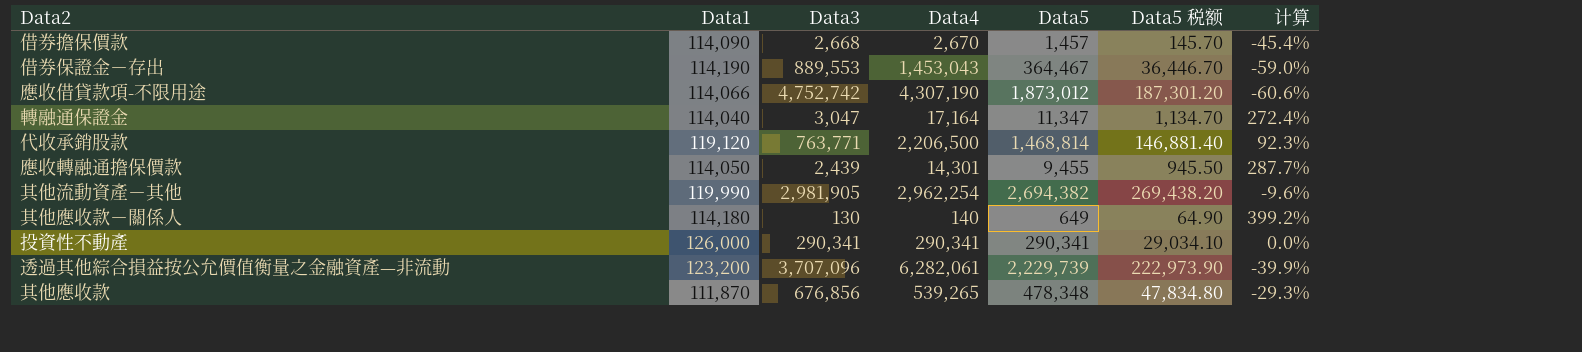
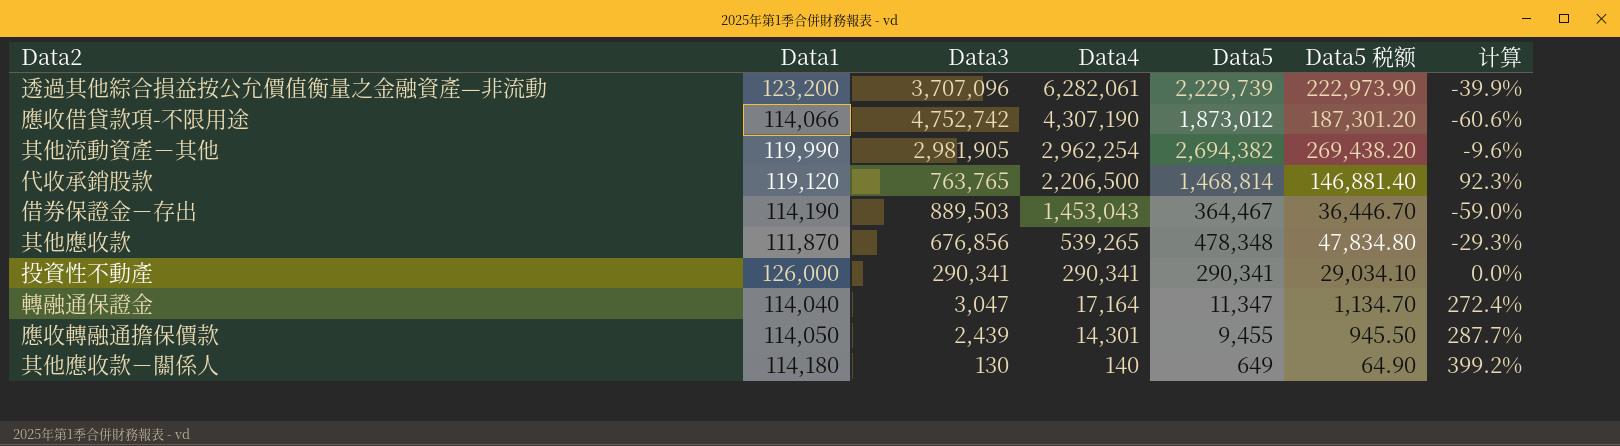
row order: none -> Data4 descending
row 借券擔保價款: 114,090 | 2,668 | 2,670 | 1,457 | 145.70 | -45.4% -> none
代收承銷股款 | Data3: 763,771 -> 763,765
借券保證金－存出 | Data3: 889,553 -> 889,503

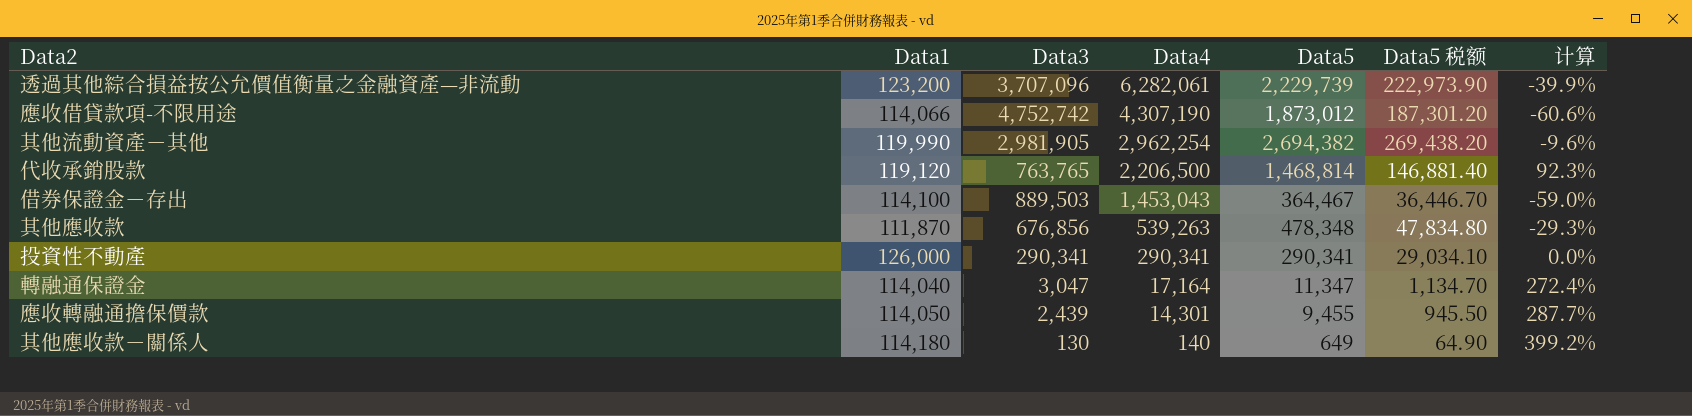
借券保證金－存出 | Data1: 114,190 -> 114,100
其他應收款 | Data4: 539,265 -> 539,263

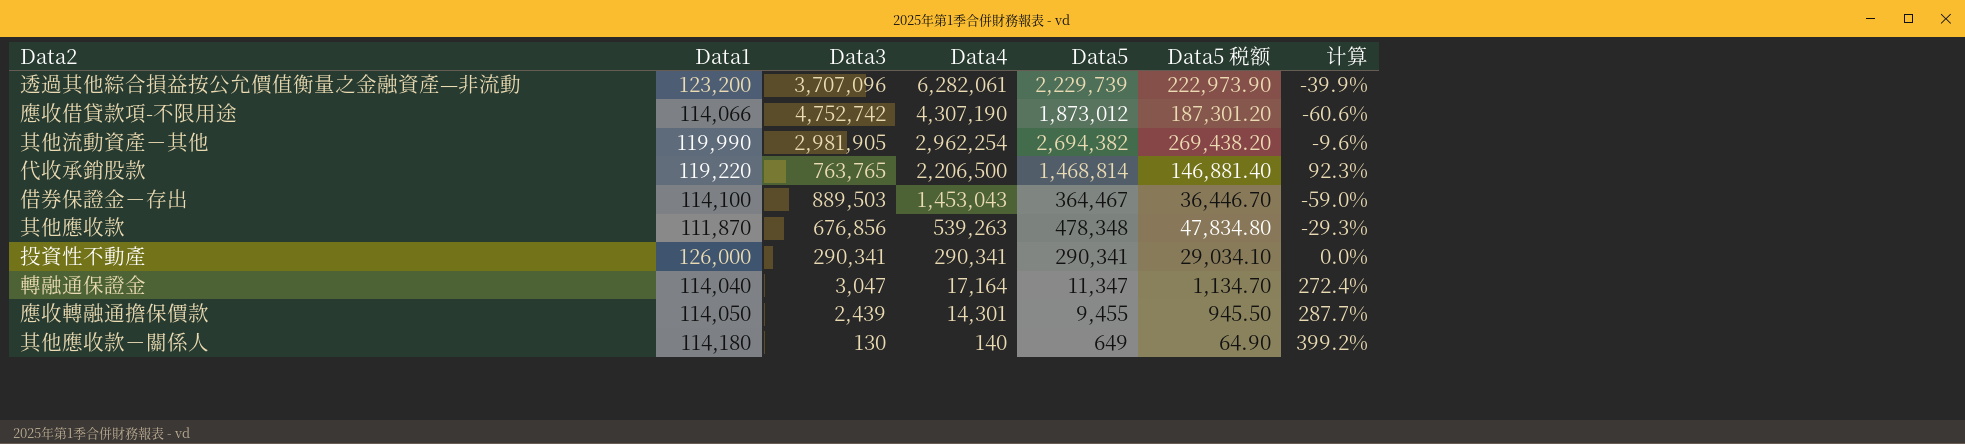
代收承銷股款 | Data1: 119,120 -> 119,220

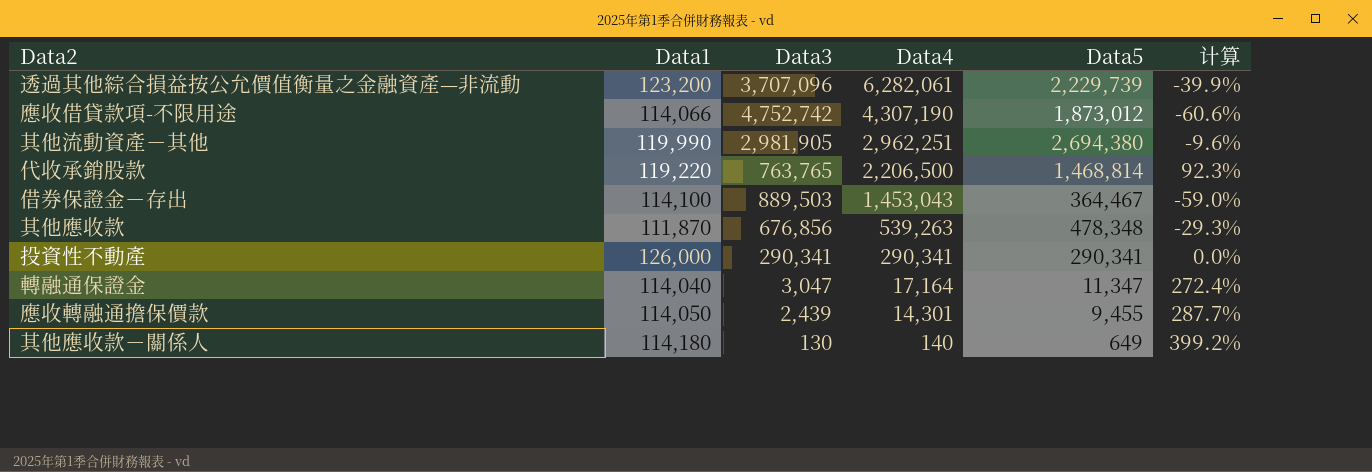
column Data5 税额 | formula: [Data5] * 0.1 -> none
其他流動資產－其他 | Data4: 2,962,254 -> 2,962,251
其他流動資產－其他 | Data5: 2,694,382 -> 2,694,380

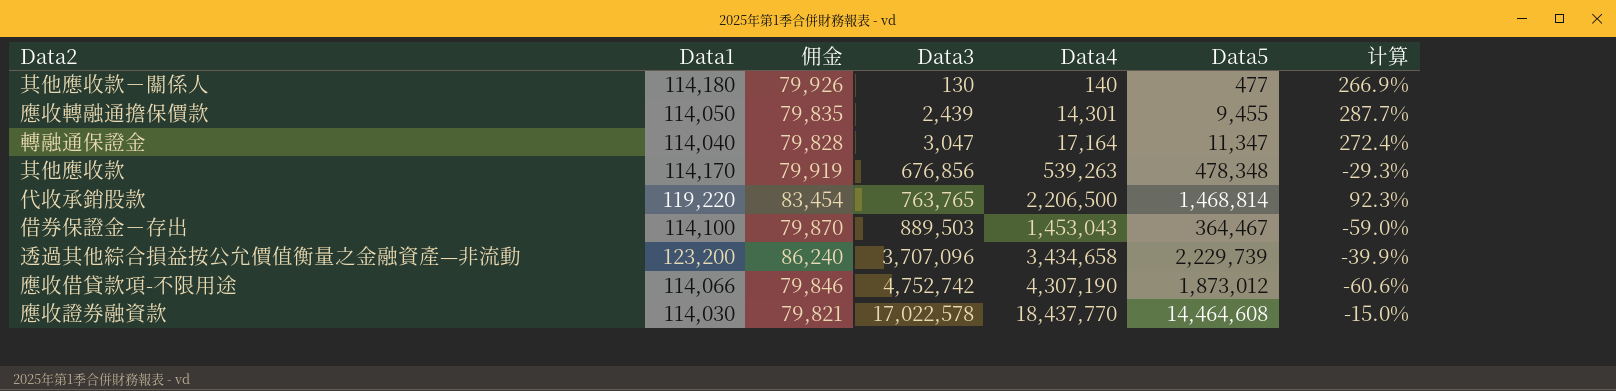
row order: Data4 descending -> Data3 ascending
column 佣金 | formula: none -> [Data1] * 0.7
row 其他流動資產－其他: 119,990 | 2,981,905 | 2,962,251 | 2,694,380 | -9.6% -> none
row 投資性不動產: 126,000 | 290,341 | 290,341 | 290,341 | 0.0% -> none
其他應收款－關係人 | Data5: 649 -> 477
其他應收款－關係人 | 计算: 399.2% -> 266.9%
其他應收款 | Data1: 111,870 -> 114,170
透過其他綜合損益按公允價值衡量之金融資產—非流動 | Data4: 6,282,061 -> 3,434,658
row 應收證券融資款: none -> 114,030 | 79,821 | 17,022,578 | 18,437,770 | 14,464,608 | -15.0%

